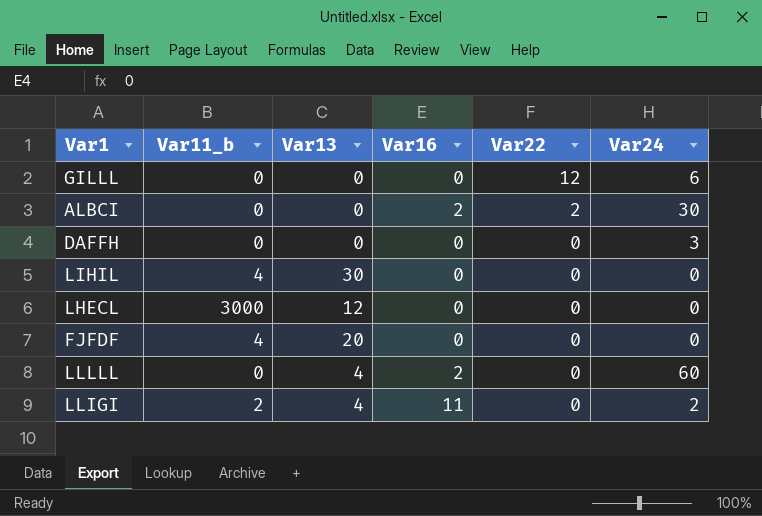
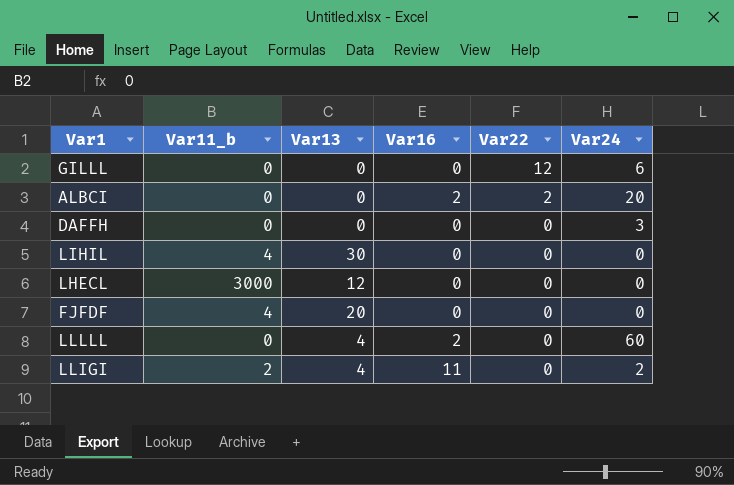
ALBCI | Var24: 30 -> 20

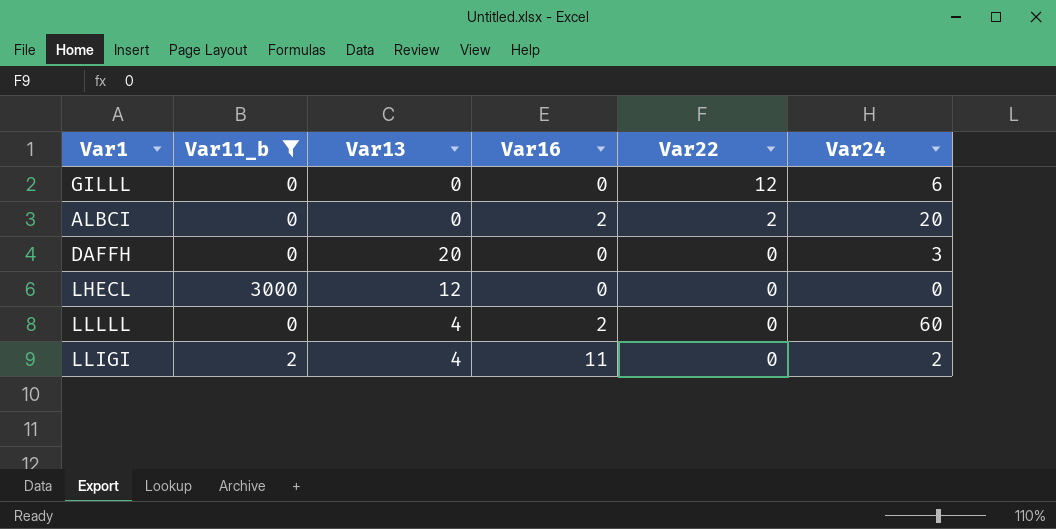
filter: none -> Var11_b != 4
DAFFH | Var13: 0 -> 20

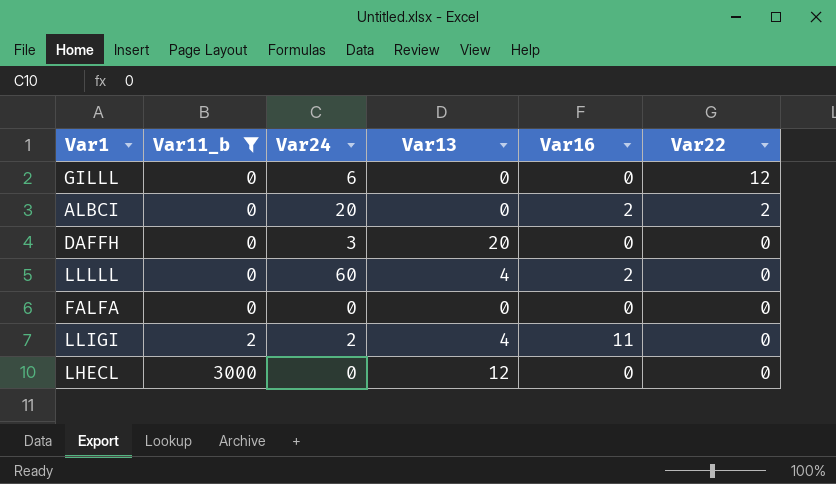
row order: Var22 descending -> Var11_b ascending
column Var24 | position: 6 -> 3
row FALFA: none -> 0 | 0 | 0 | 0 | 0

